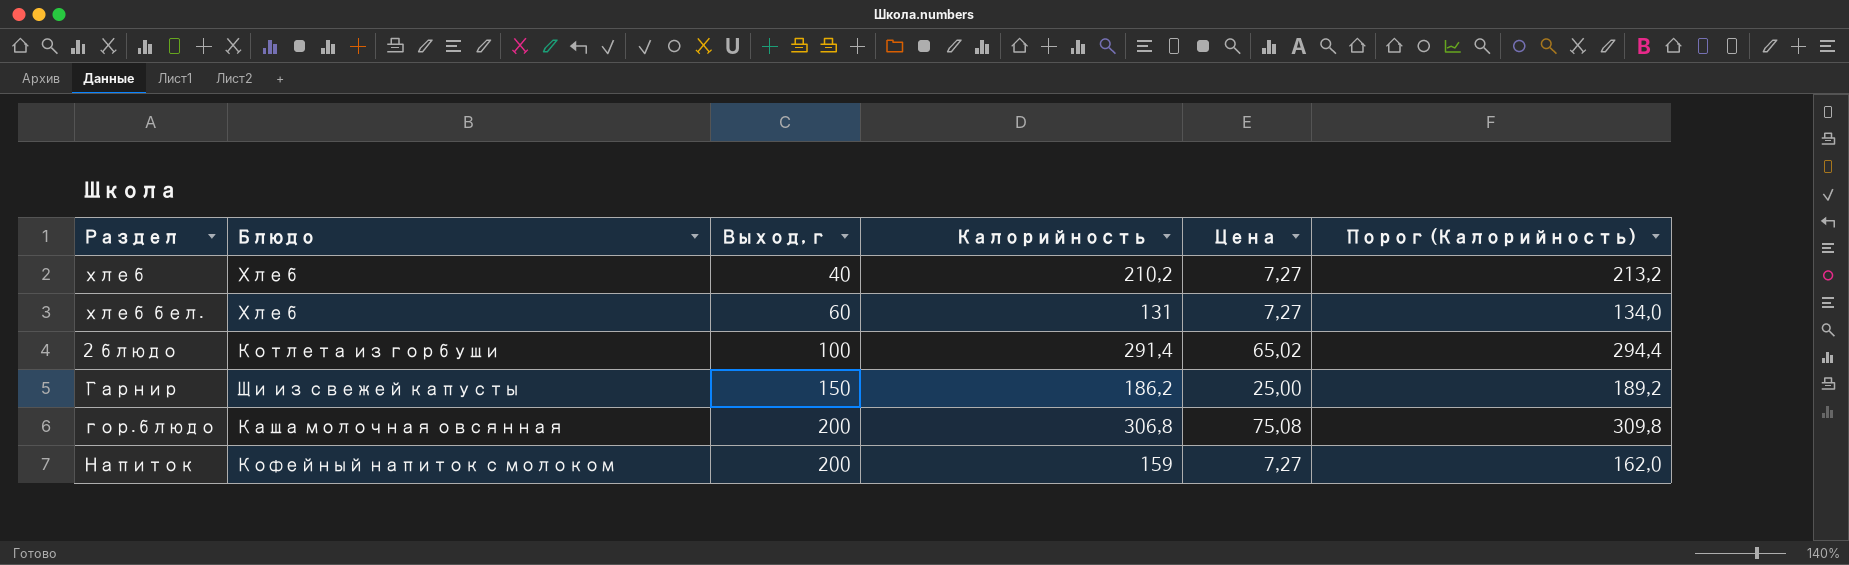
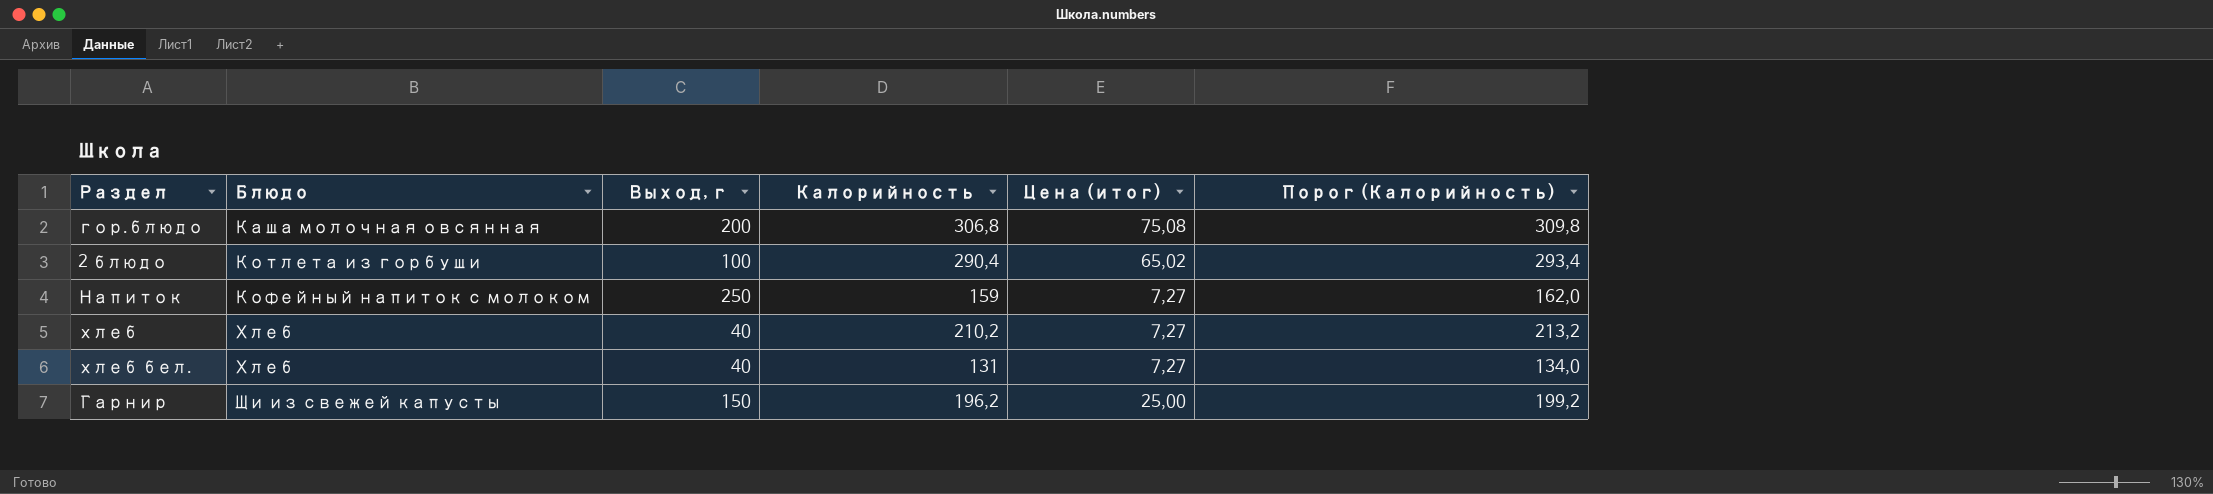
row order: Выход, г ascending -> Блюдо ascending
column name: Цена -> Цена (итог)
2 блюдо | Калорийность: 291,4 -> 290,4
2 блюдо | Порог (Калорийность): 294,4 -> 293,4
Напиток | Выход, г: 200 -> 250
хлеб бел. | Выход, г: 60 -> 40
Гарнир | Калорийность: 186,2 -> 196,2
Гарнир | Порог (Калорийность): 189,2 -> 199,2

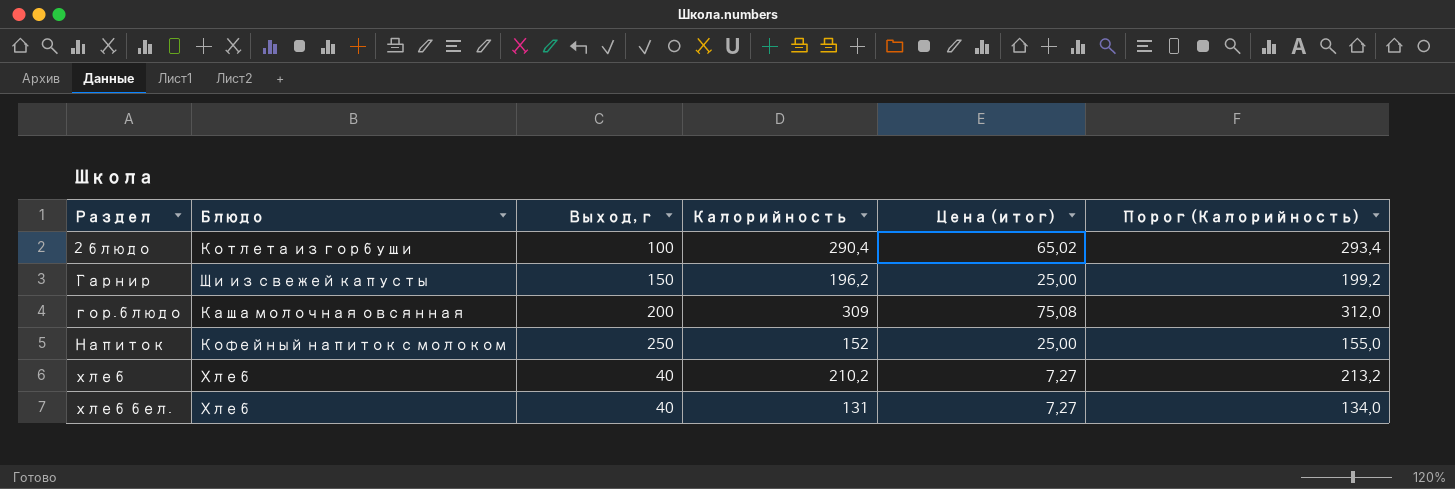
row order: Блюдо ascending -> Раздел ascending
гор.блюдо | Калорийность: 306,8 -> 309
гор.блюдо | Порог (Калорийность): 309,8 -> 312,0
Напиток | Калорийность: 159 -> 152
Напиток | Цена (итог): 7,27 -> 25,00
Напиток | Порог (Калорийность): 162,0 -> 155,0

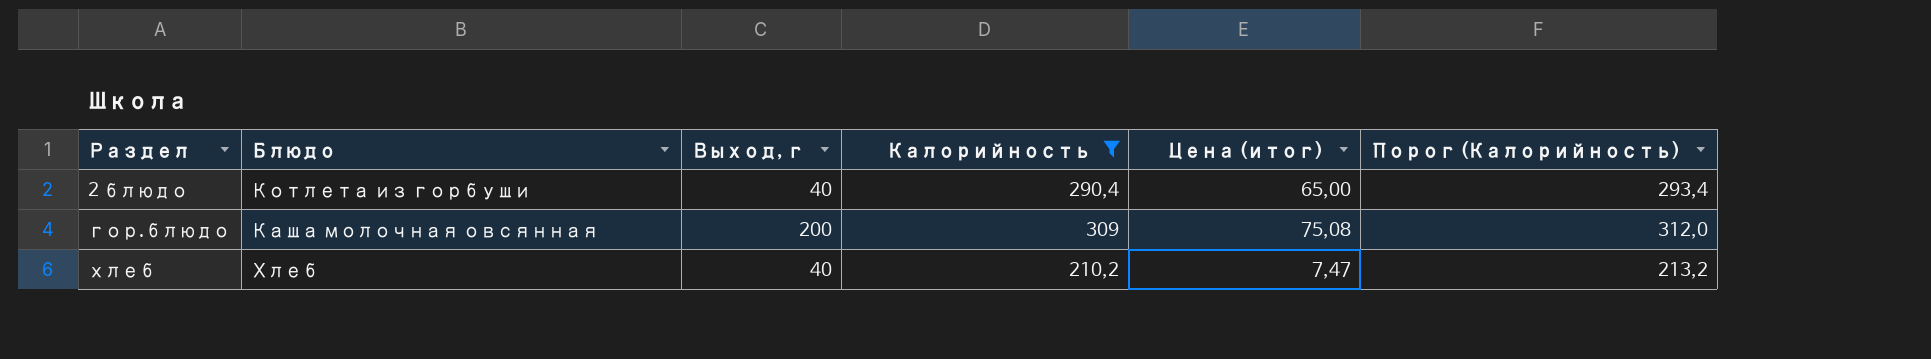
filter: none -> Калорийность >= 210,2
2 блюдо | Выход, г: 100 -> 40
2 блюдо | Цена (итог): 65,02 -> 65,00
хлеб | Цена (итог): 7,27 -> 7,47

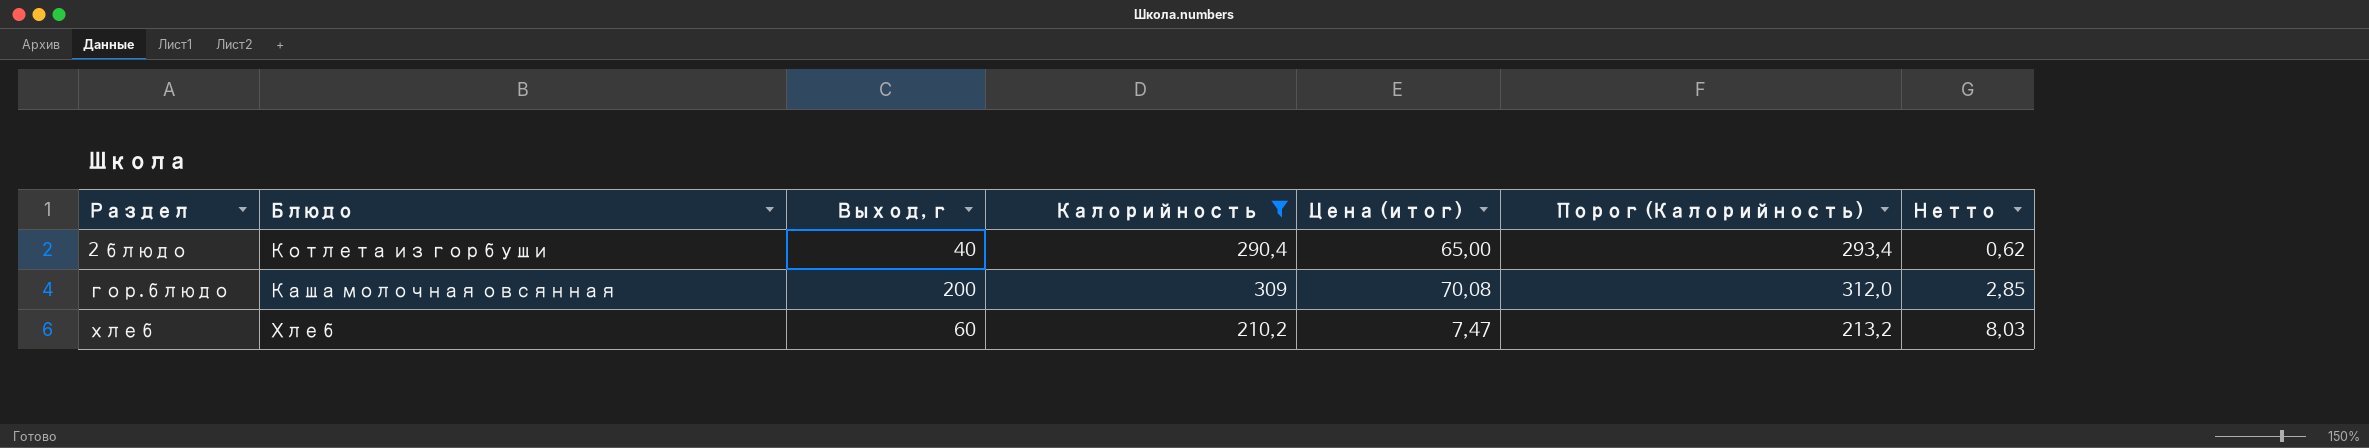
column Нетто | formula: none -> [Выход, г] / [Цена (итог)]
гор.блюдо | Цена (итог): 75,08 -> 70,08
хлеб | Выход, г: 40 -> 60

